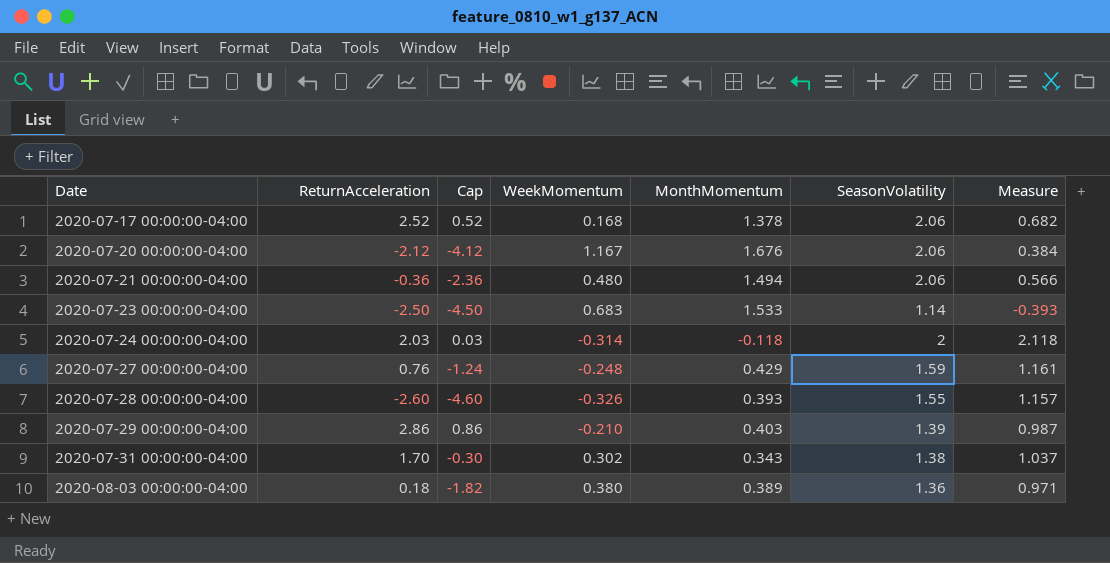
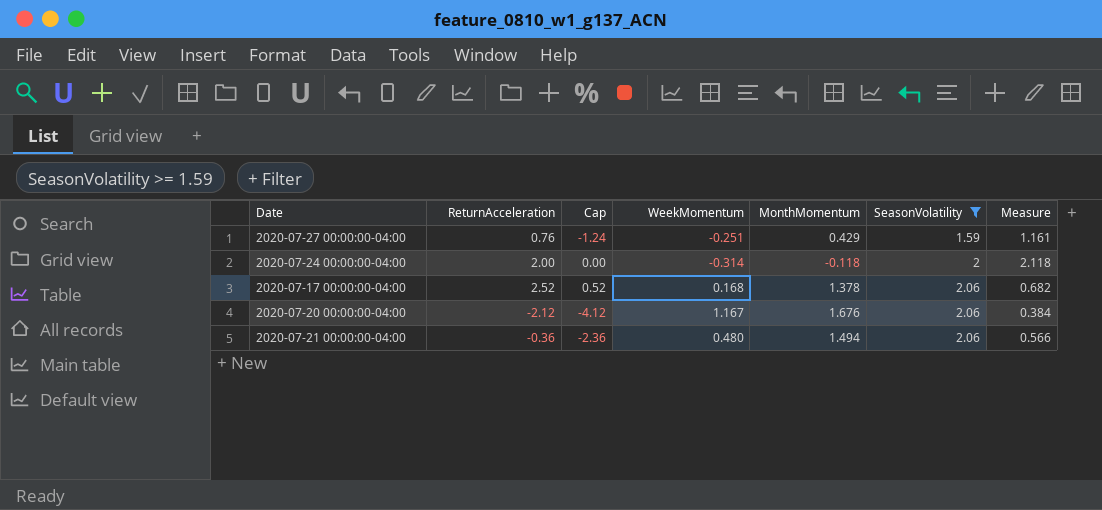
filter: none -> SeasonVolatility >= 1.59
row order: Date ascending -> SeasonVolatility ascending
2020-07-27 00:00:00-04:00 | WeekMomentum: -0.248 -> -0.251
2020-07-24 00:00:00-04:00 | ReturnAcceleration: 2.03 -> 2.00
2020-07-24 00:00:00-04:00 | Cap: 0.03 -> 0.00

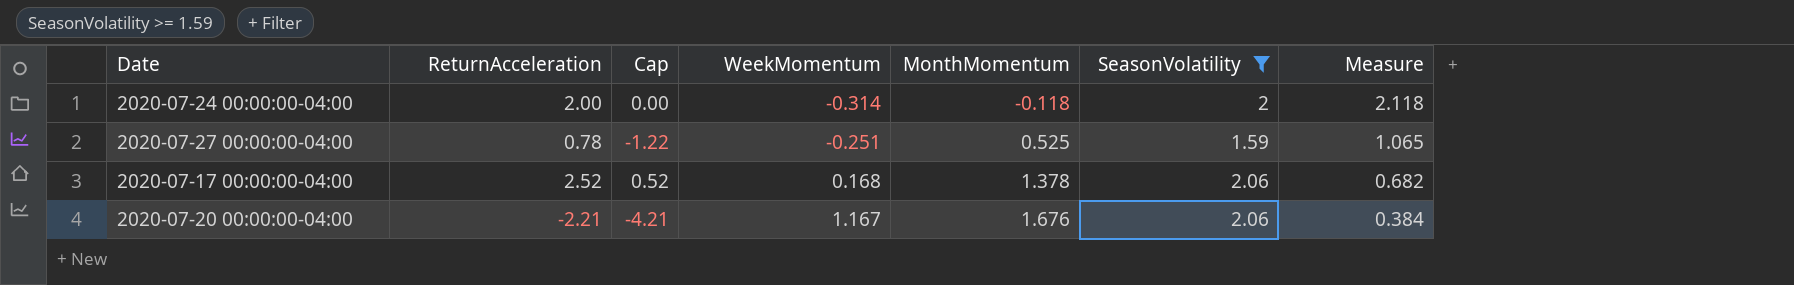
row order: SeasonVolatility ascending -> WeekMomentum ascending
row 2020-07-21 00:00:00-04:00: -0.36 | -2.36 | 0.480 | 1.494 | 2.06 | 0.566 -> none
2020-07-27 00:00:00-04:00 | ReturnAcceleration: 0.76 -> 0.78
2020-07-27 00:00:00-04:00 | Cap: -1.24 -> -1.22
2020-07-27 00:00:00-04:00 | MonthMomentum: 0.429 -> 0.525
2020-07-27 00:00:00-04:00 | Measure: 1.161 -> 1.065
2020-07-20 00:00:00-04:00 | ReturnAcceleration: -2.12 -> -2.21
2020-07-20 00:00:00-04:00 | Cap: -4.12 -> -4.21

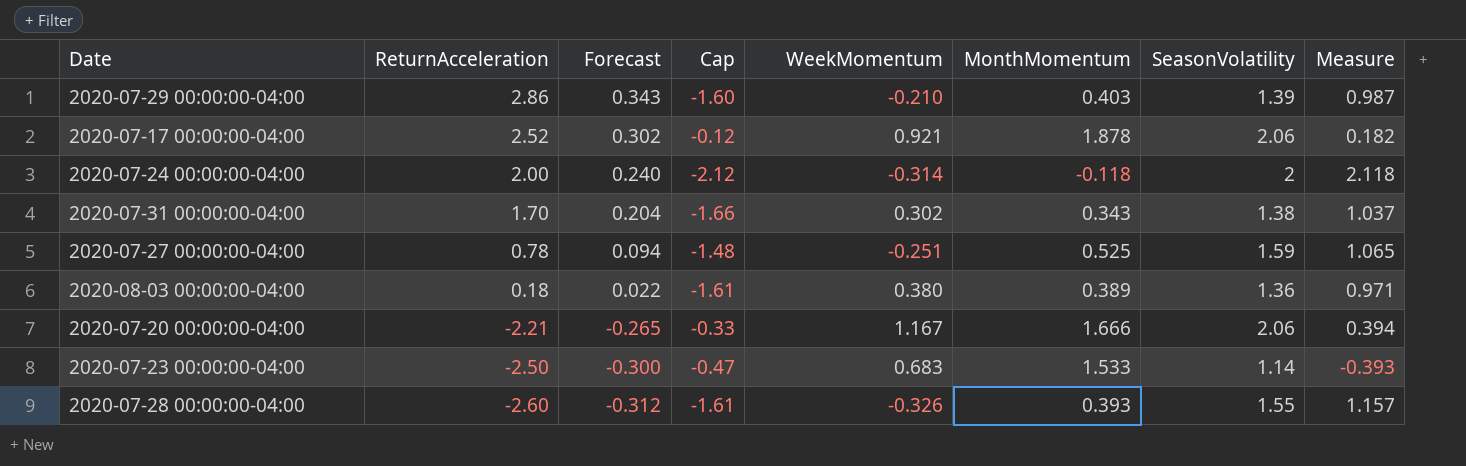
filter: SeasonVolatility >= 1.59 -> none
row order: WeekMomentum ascending -> ReturnAcceleration descending
column Forecast | formula: none -> [ReturnAcceleration] * 0.12
column Cap | formula: [ReturnAcceleration] - 2 -> [MonthMomentum] - 2
2020-07-17 00:00:00-04:00 | WeekMomentum: 0.168 -> 0.921
2020-07-17 00:00:00-04:00 | MonthMomentum: 1.378 -> 1.878
2020-07-17 00:00:00-04:00 | Measure: 0.682 -> 0.182
2020-07-20 00:00:00-04:00 | MonthMomentum: 1.676 -> 1.666
2020-07-20 00:00:00-04:00 | Measure: 0.384 -> 0.394

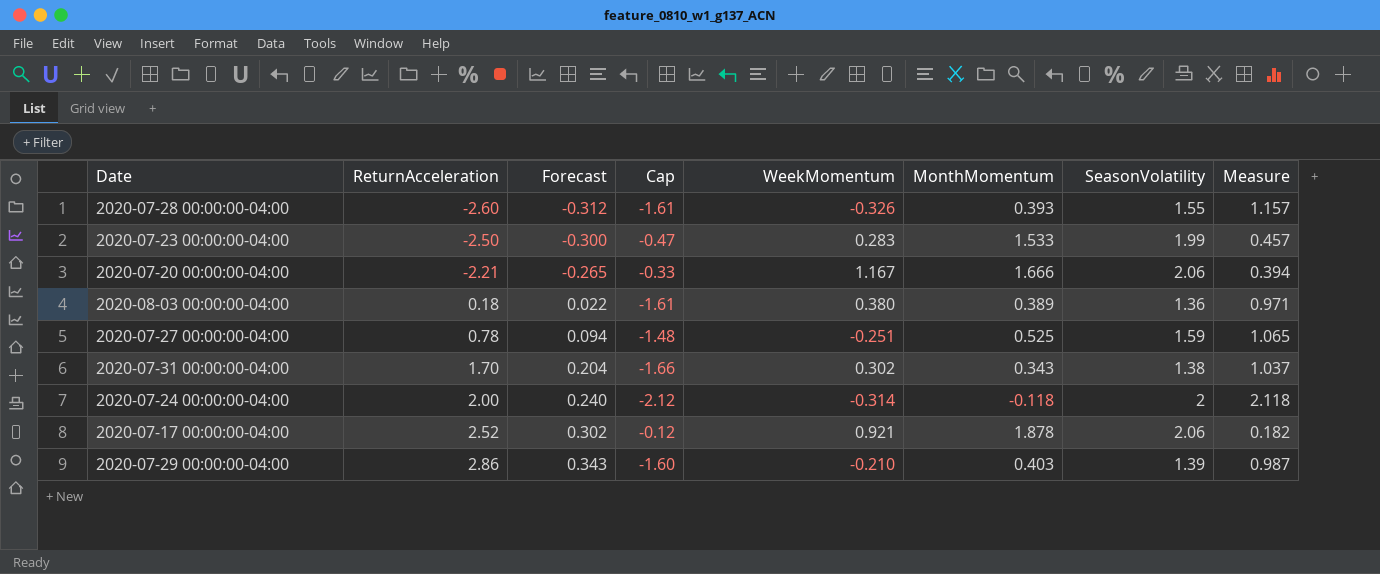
row order: ReturnAcceleration descending -> ReturnAcceleration ascending
2020-07-23 00:00:00-04:00 | WeekMomentum: 0.683 -> 0.283
2020-07-23 00:00:00-04:00 | SeasonVolatility: 1.14 -> 1.99
2020-07-23 00:00:00-04:00 | Measure: -0.393 -> 0.457

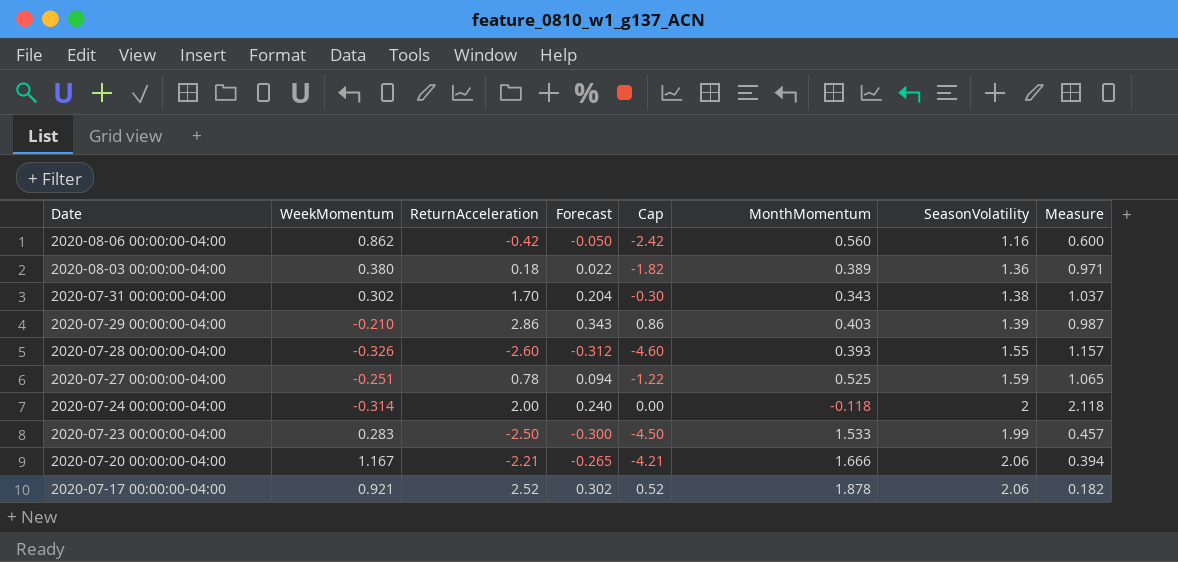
row order: ReturnAcceleration ascending -> Date descending
column WeekMomentum | position: 5 -> 2
column Cap | formula: [MonthMomentum] - 2 -> [ReturnAcceleration] - 2
row 2020-08-06 00:00:00-04:00: none -> 0.862 | -0.42 | -0.050 | -2.42 | 0.560 | 1.16 | 0.600

